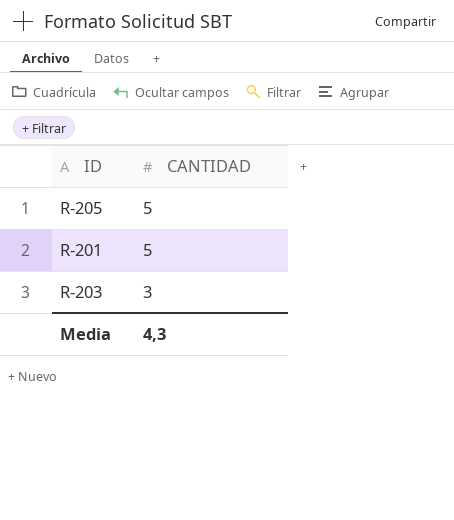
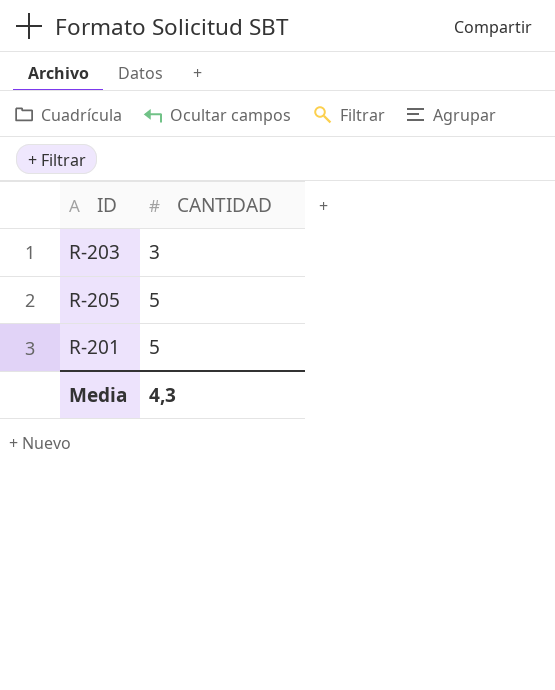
row order: CANTIDAD descending -> CANTIDAD ascending

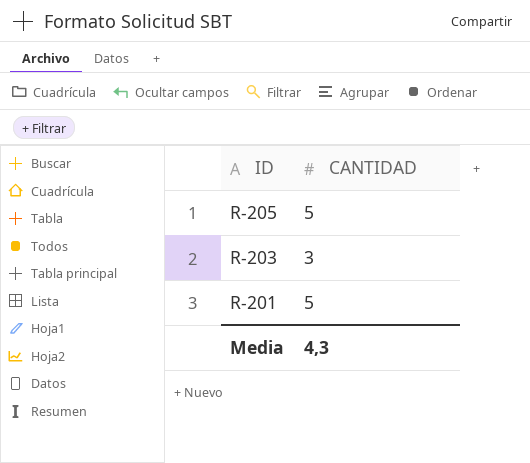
row order: CANTIDAD ascending -> ID descending

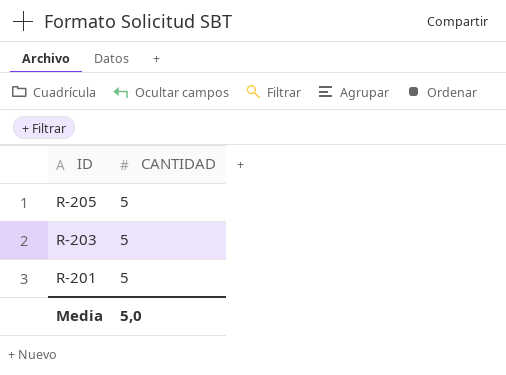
R-203 | CANTIDAD: 3 -> 5
Media | CANTIDAD: 4,3 -> 5,0

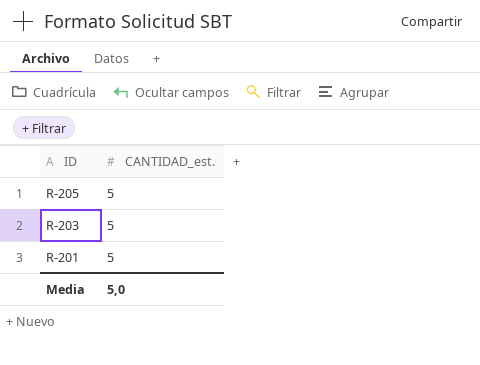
column name: CANTIDAD -> CANTIDAD_est.

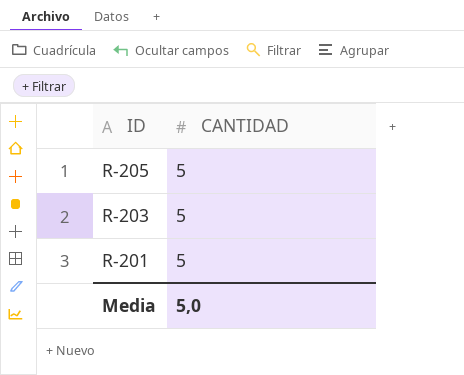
column name: CANTIDAD_est. -> CANTIDAD

